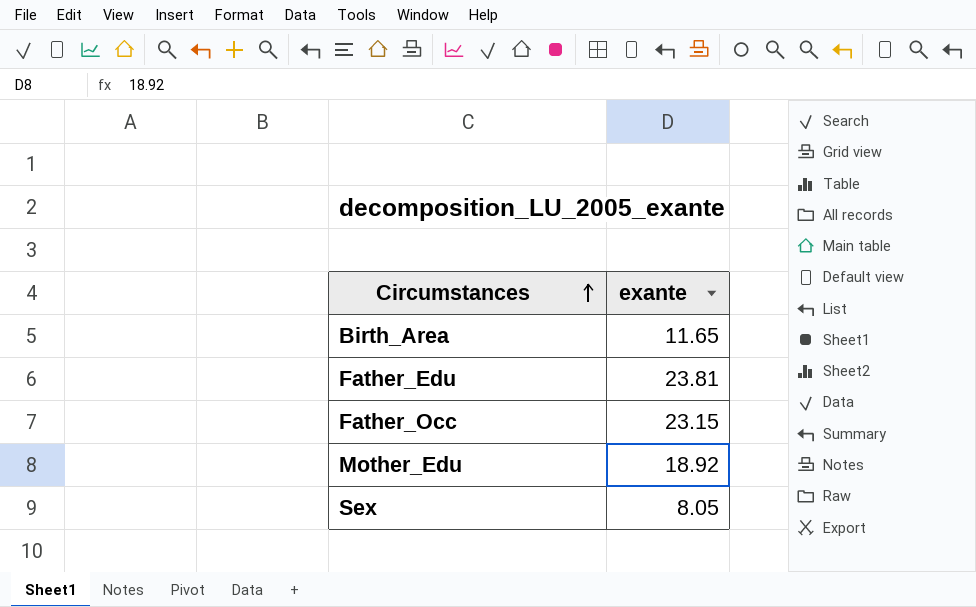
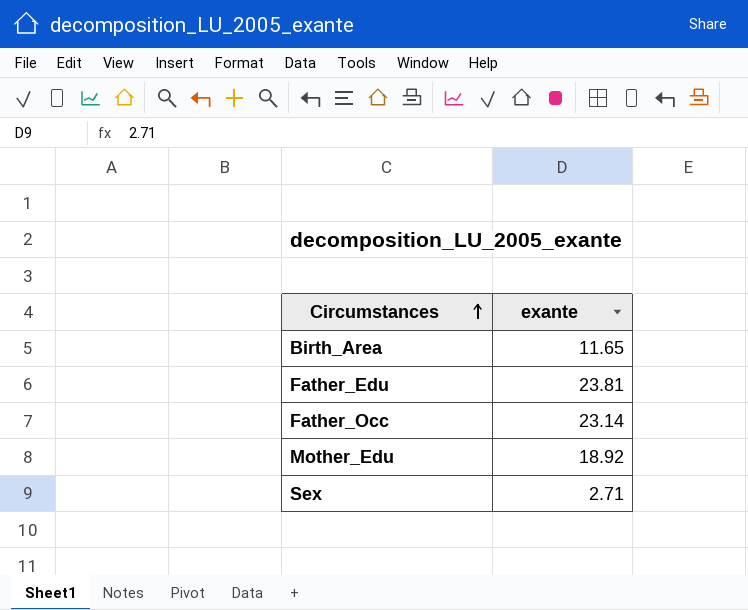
Father_Occ | exante: 23.15 -> 23.14
Sex | exante: 8.05 -> 2.71

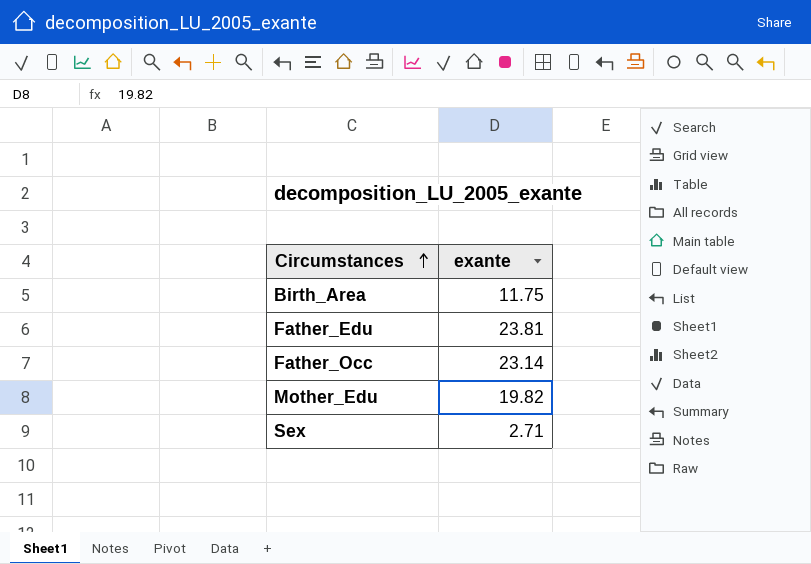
Birth_Area | exante: 11.65 -> 11.75
Mother_Edu | exante: 18.92 -> 19.82

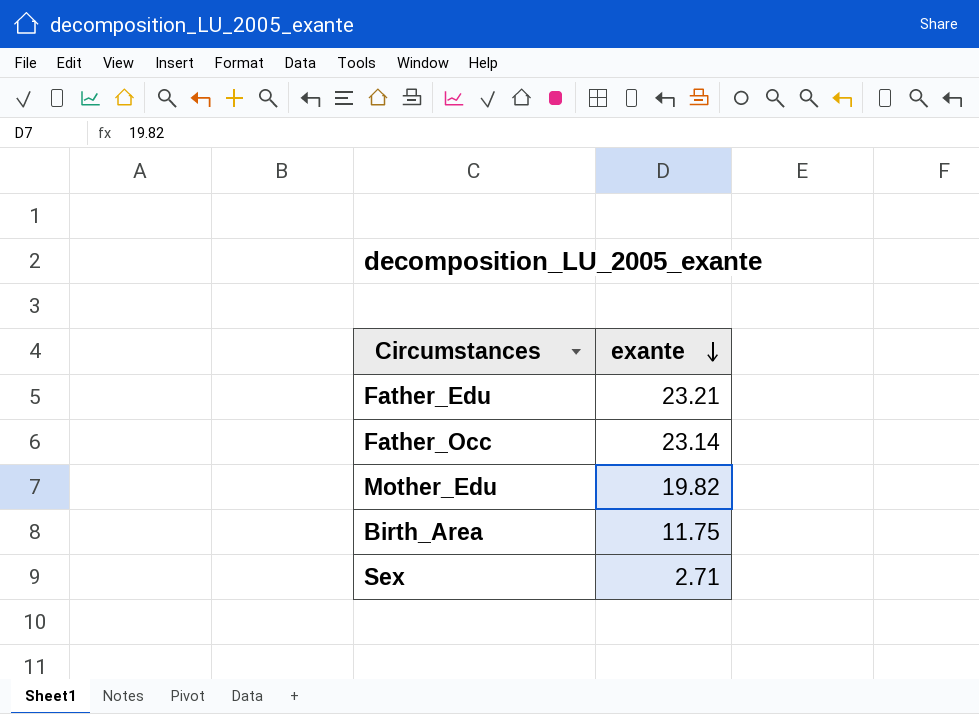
row order: Circumstances ascending -> exante descending
Father_Edu | exante: 23.81 -> 23.21

